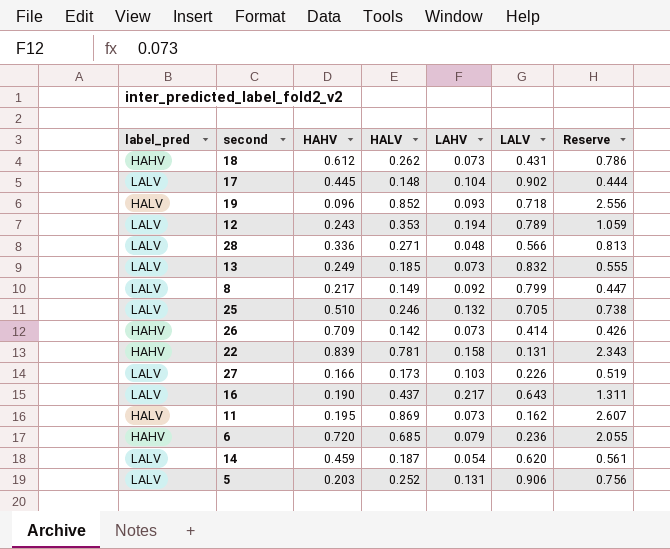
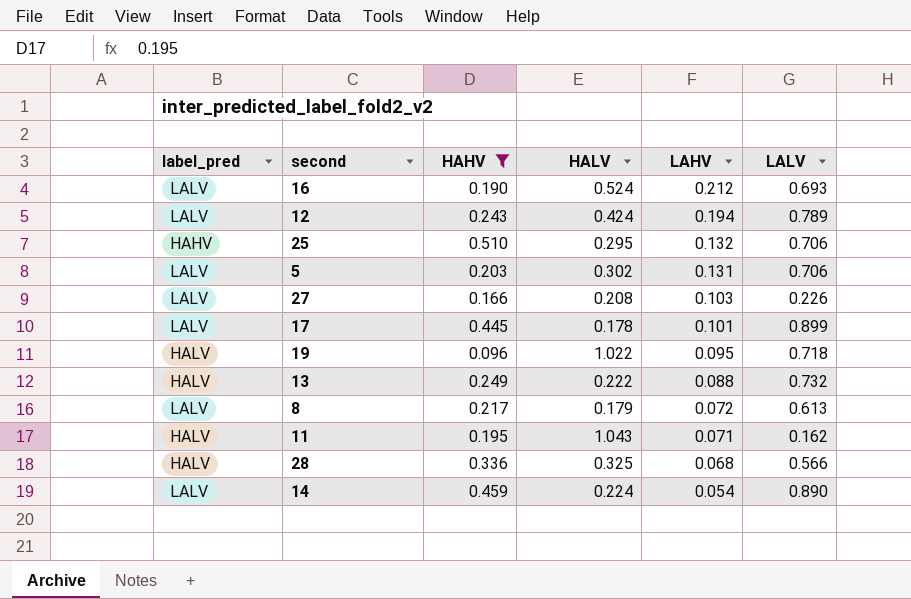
filter: none -> HAHV <= 0.510
row order: none -> LAHV descending
column Reserve | formula: [HALV] * 3 -> none
16 | HALV: 0.437 -> 0.524
16 | LAHV: 0.217 -> 0.212
16 | LALV: 0.643 -> 0.693
12 | HALV: 0.353 -> 0.424
25 | label_pred: LALV -> HAHV
25 | HALV: 0.246 -> 0.295
25 | LALV: 0.705 -> 0.706
5 | HALV: 0.252 -> 0.302
5 | LALV: 0.906 -> 0.706
27 | HALV: 0.173 -> 0.208
17 | HALV: 0.148 -> 0.178
17 | LAHV: 0.104 -> 0.101
17 | LALV: 0.902 -> 0.899
19 | HALV: 0.852 -> 1.022
19 | LAHV: 0.093 -> 0.095
13 | label_pred: LALV -> HALV
13 | HALV: 0.185 -> 0.222
13 | LAHV: 0.073 -> 0.088
13 | LALV: 0.832 -> 0.732
8 | HALV: 0.149 -> 0.179
8 | LAHV: 0.092 -> 0.072
8 | LALV: 0.799 -> 0.613
11 | HALV: 0.869 -> 1.043
11 | LAHV: 0.073 -> 0.071
28 | label_pred: LALV -> HALV
28 | HALV: 0.271 -> 0.325
28 | LAHV: 0.048 -> 0.068
14 | HALV: 0.187 -> 0.224
14 | LALV: 0.620 -> 0.890

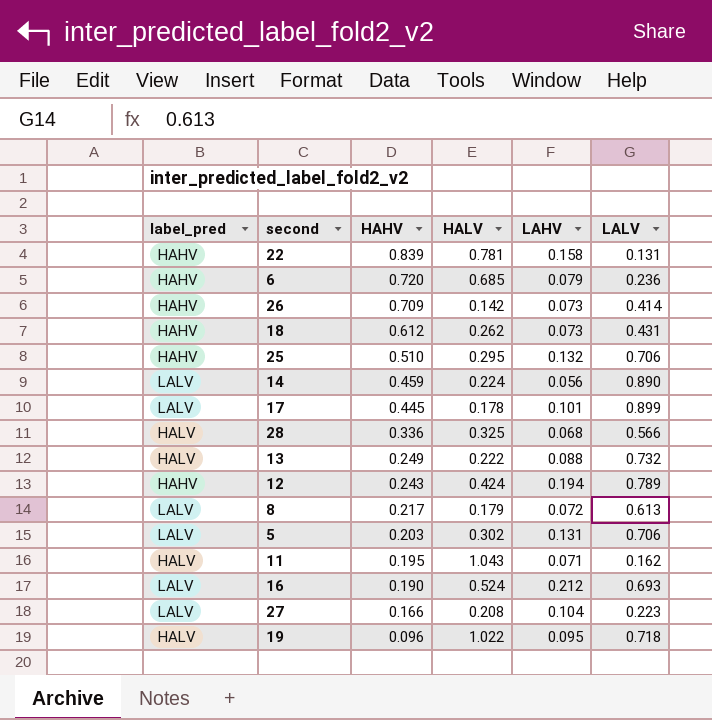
filter: HAHV <= 0.510 -> none
row order: LAHV descending -> HAHV descending
14 | LAHV: 0.054 -> 0.056
12 | label_pred: LALV -> HAHV
27 | LAHV: 0.103 -> 0.104
27 | LALV: 0.226 -> 0.223

